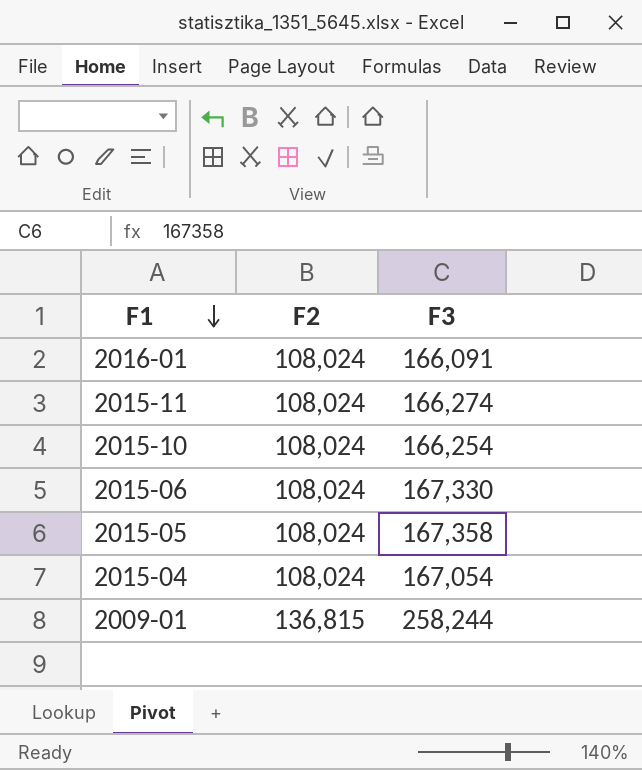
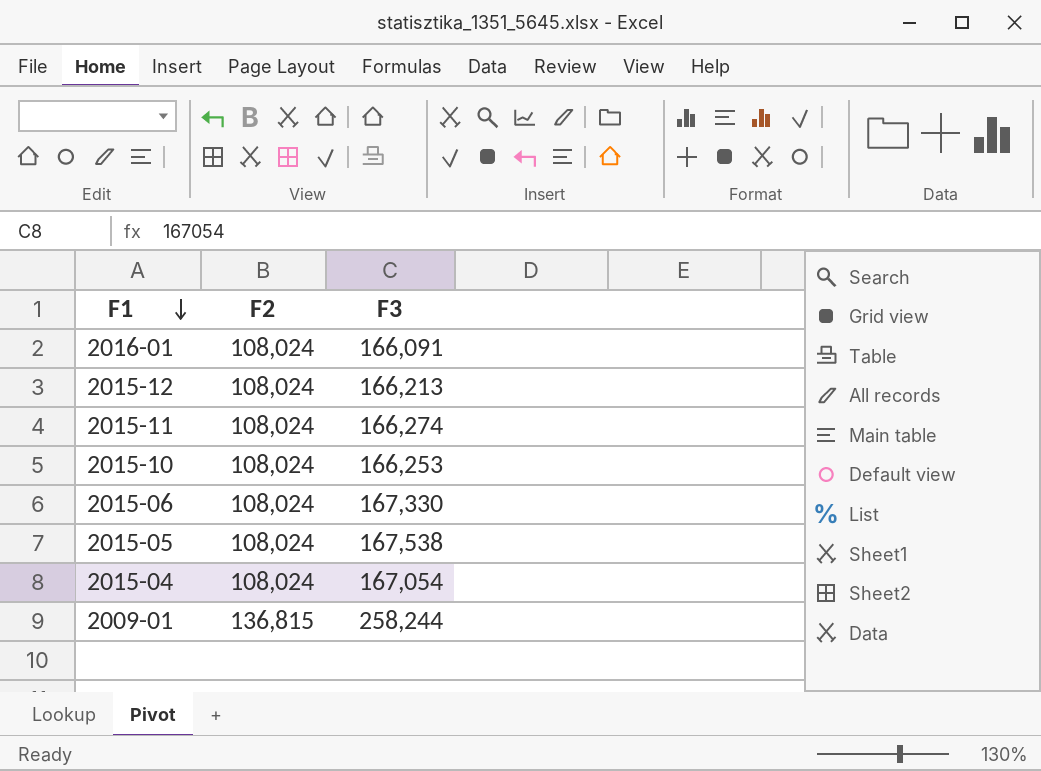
row 2015-12: none -> 108,024 | 166,213
2015-10 | F3: 166,254 -> 166,253
2015-05 | F3: 167,358 -> 167,538

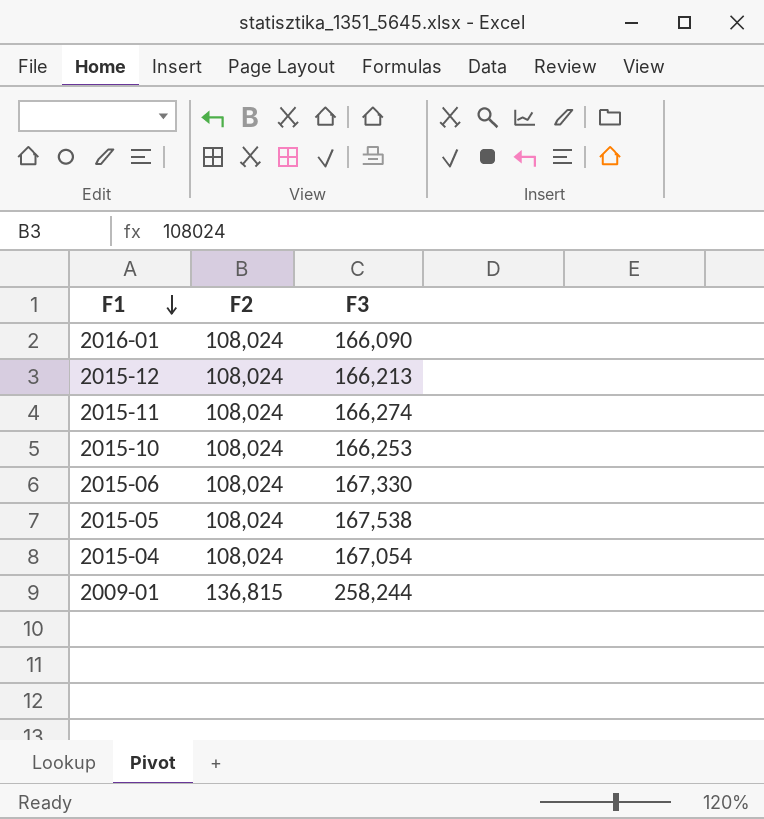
2016-01 | F3: 166,091 -> 166,090

